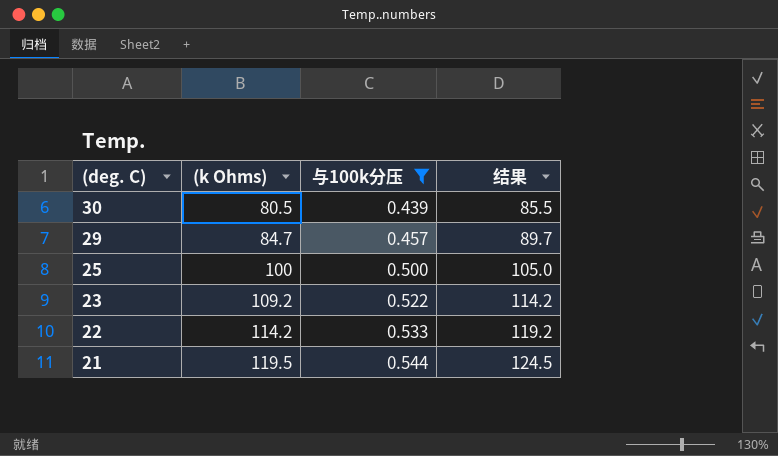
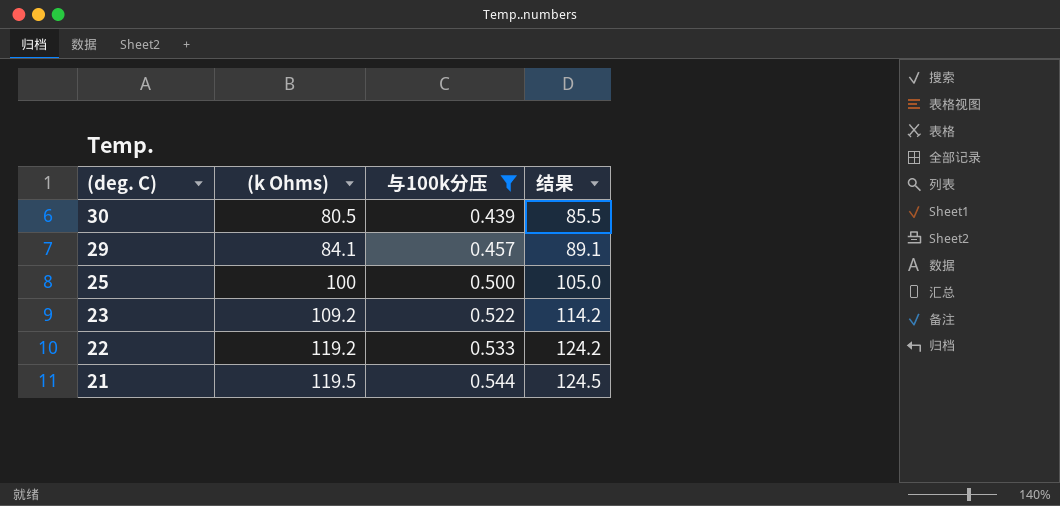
29 | (k Ohms): 84.7 -> 84.1
29 | 结果: 89.7 -> 89.1
22 | (k Ohms): 114.2 -> 119.2
22 | 结果: 119.2 -> 124.2

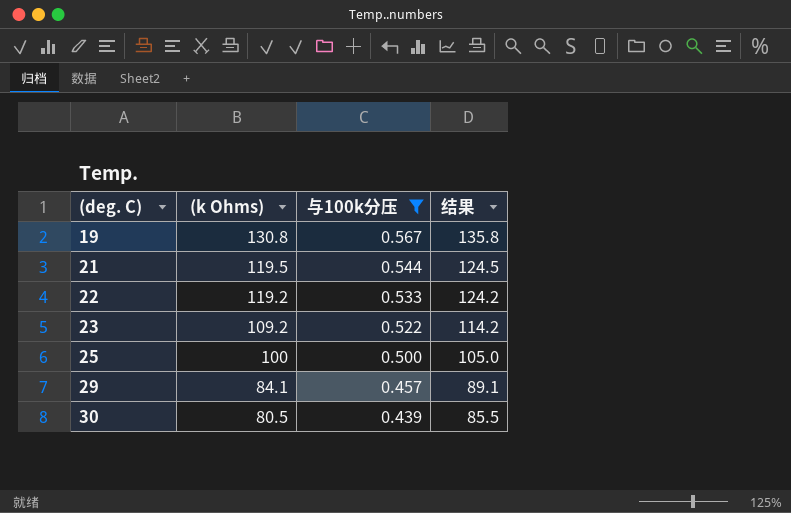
row order: (deg. C) descending -> (deg. C) ascending
row 19: none -> 130.8 | 0.567 | 135.8

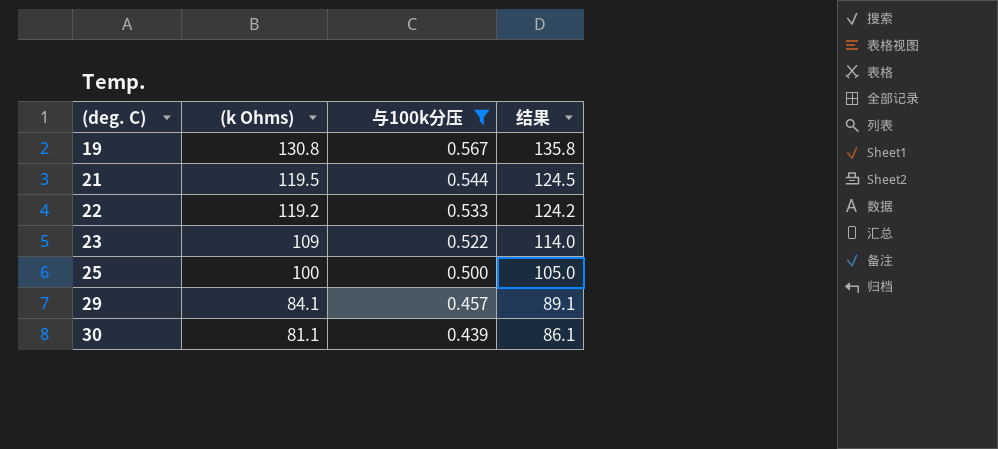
23 | (k Ohms): 109.2 -> 109
23 | 结果: 114.2 -> 114.0
30 | (k Ohms): 80.5 -> 81.1
30 | 结果: 85.5 -> 86.1

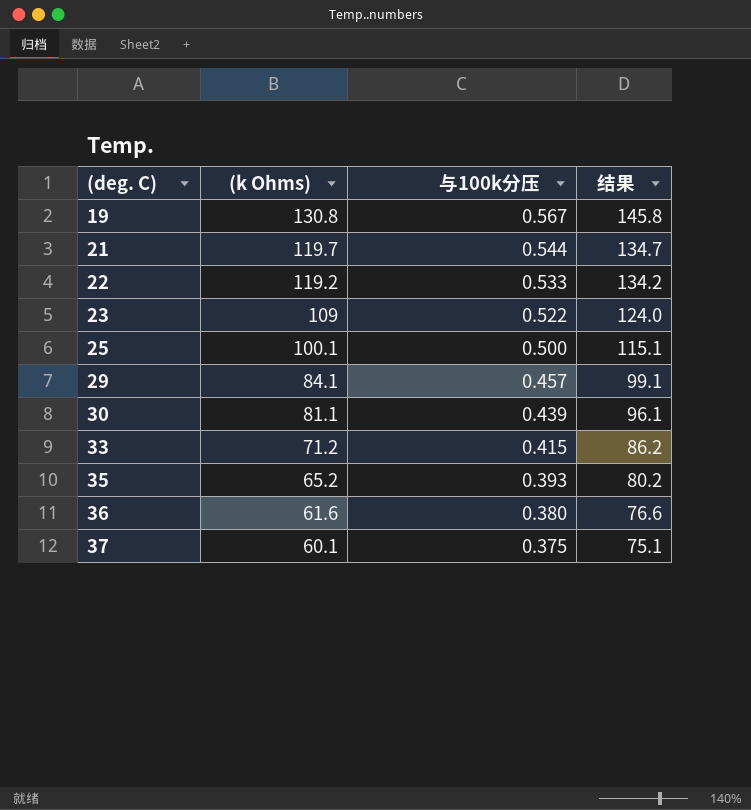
filter: 与100k分压 >= 0.439 -> none
column 结果 | formula: [(k Ohms)] + 5 -> [(k Ohms)] + 15
21 | (k Ohms): 119.5 -> 119.7
25 | (k Ohms): 100 -> 100.1

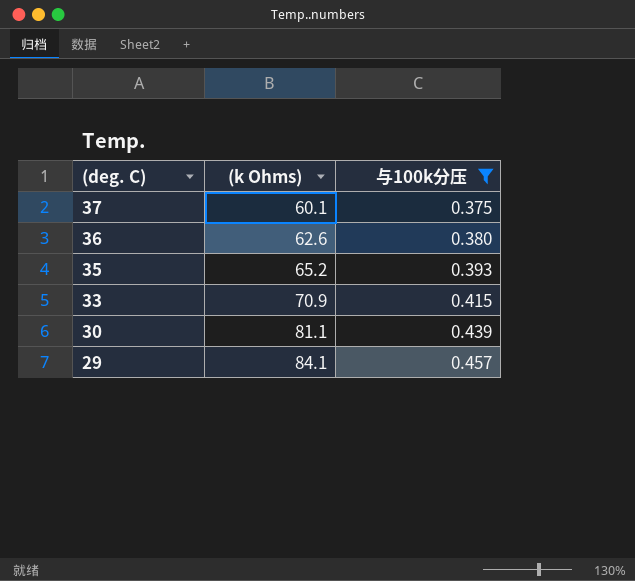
filter: none -> 与100k分压 <= 0.457
row order: (deg. C) ascending -> (deg. C) descending
column 结果 | formula: [(k Ohms)] + 15 -> none
36 | (k Ohms): 61.6 -> 62.6
33 | (k Ohms): 71.2 -> 70.9

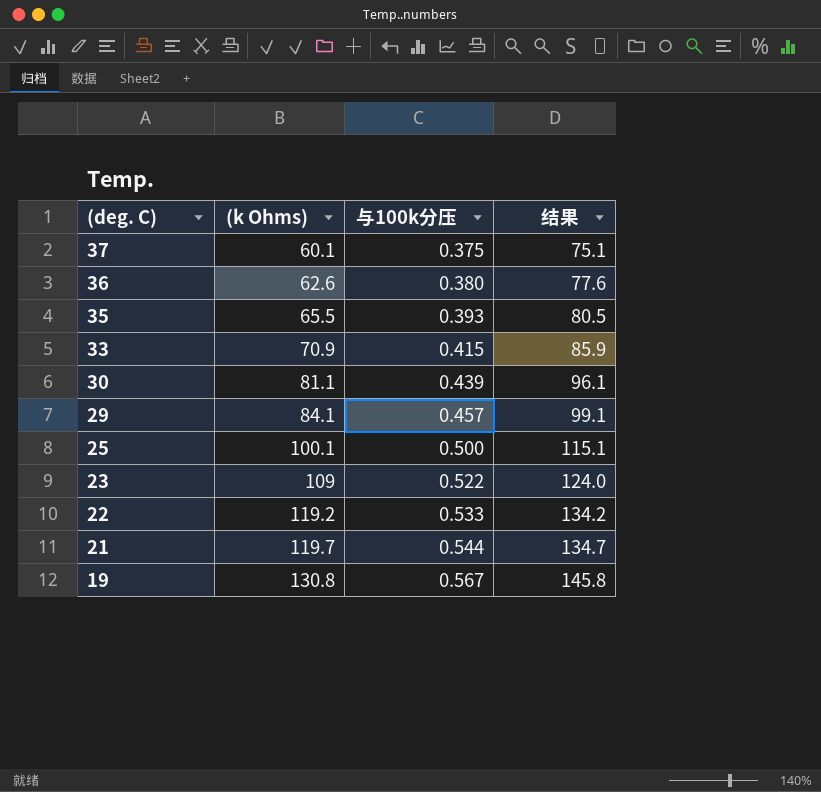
filter: 与100k分压 <= 0.457 -> none
column 结果 | formula: none -> [(k Ohms)] + 15
35 | (k Ohms): 65.2 -> 65.5

